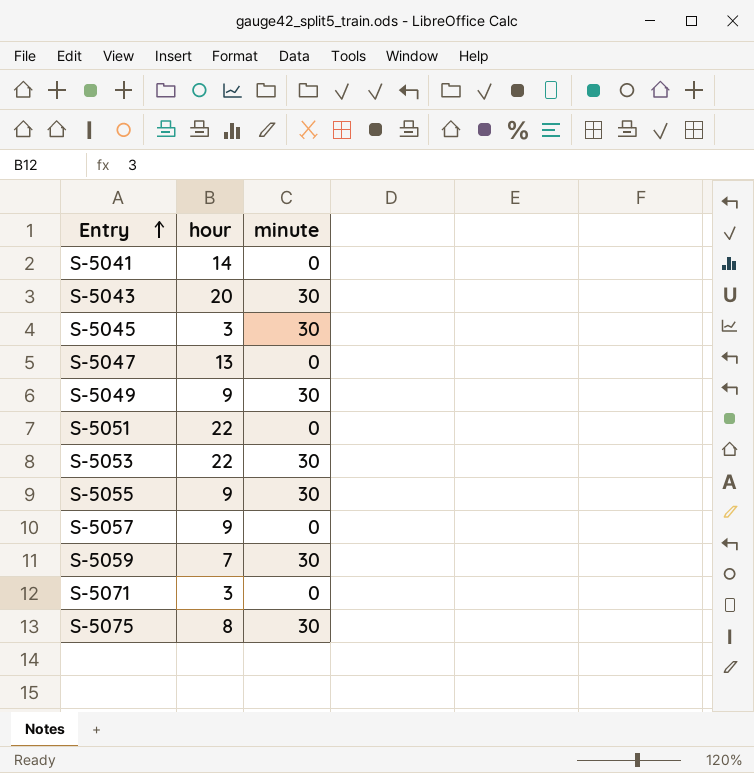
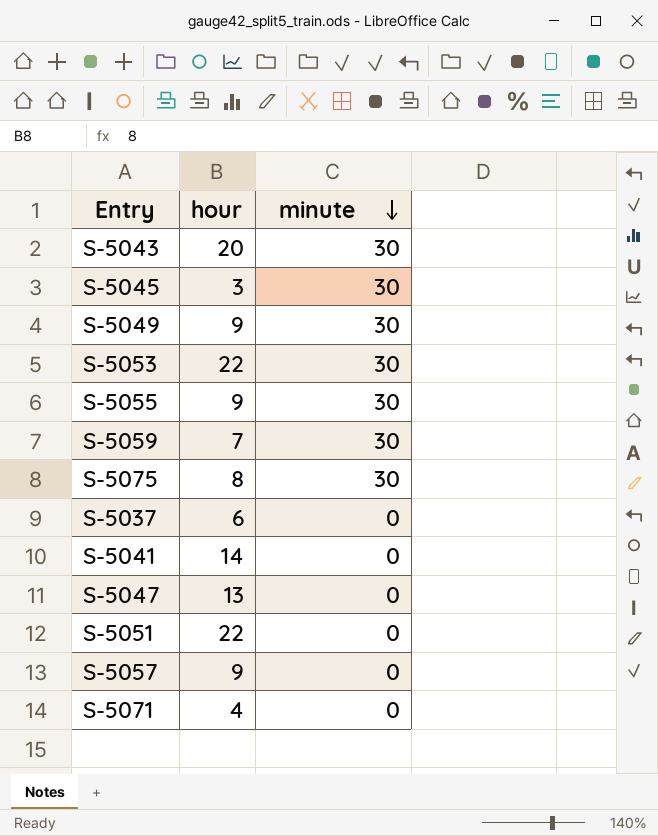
row order: Entry ascending -> minute descending
row S-5037: none -> 6 | 0
S-5071 | hour: 3 -> 4

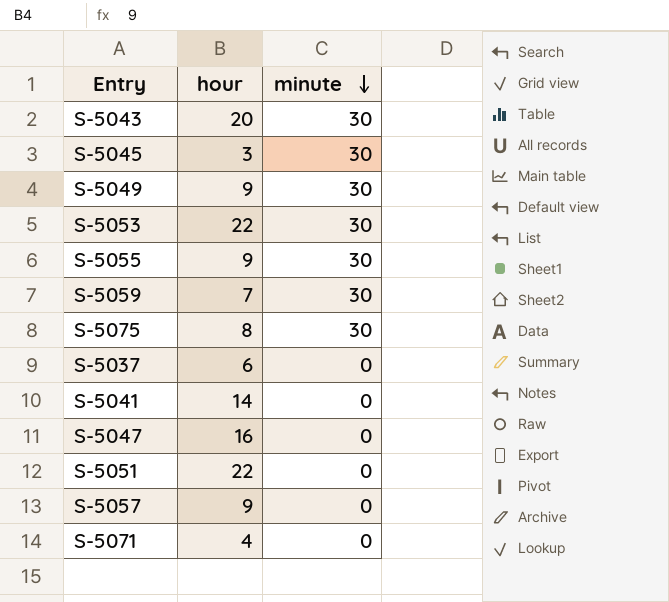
S-5047 | hour: 13 -> 16

